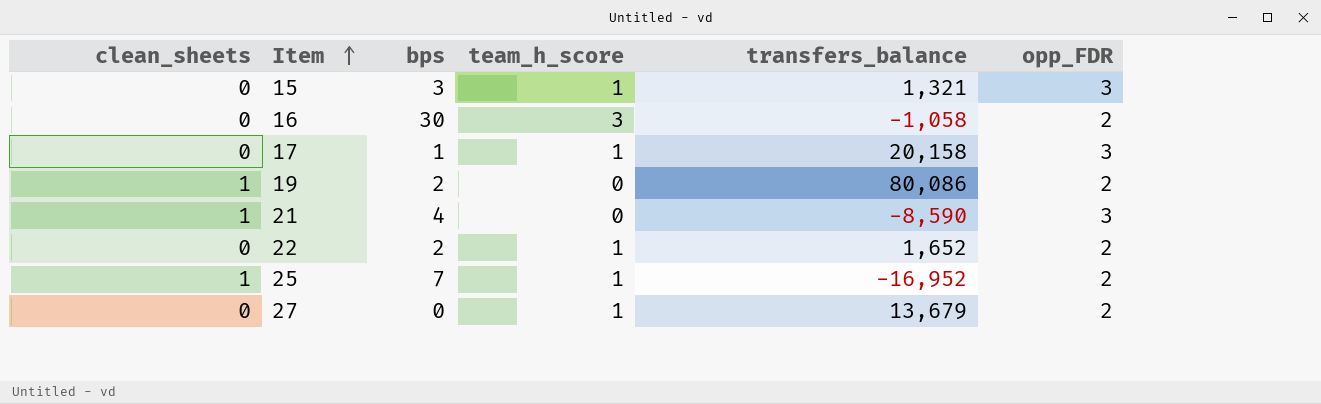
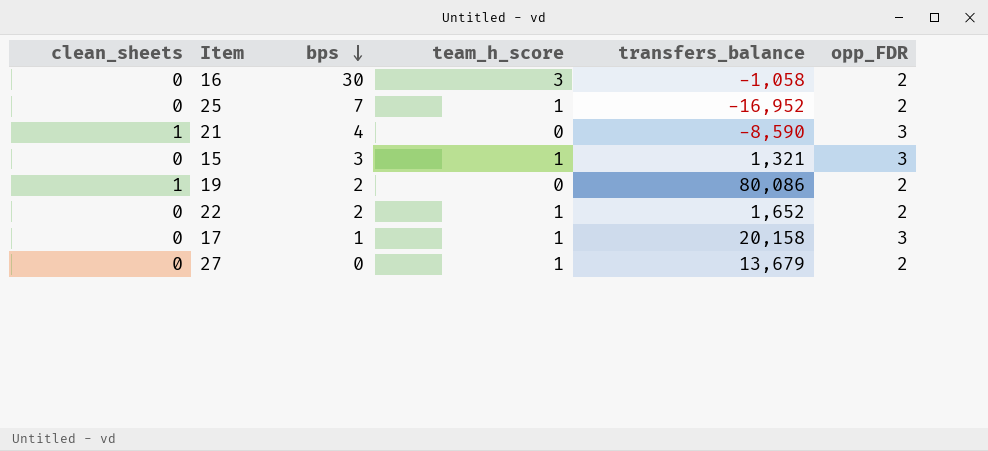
row order: Item ascending -> bps descending
25 | clean_sheets: 1 -> 0

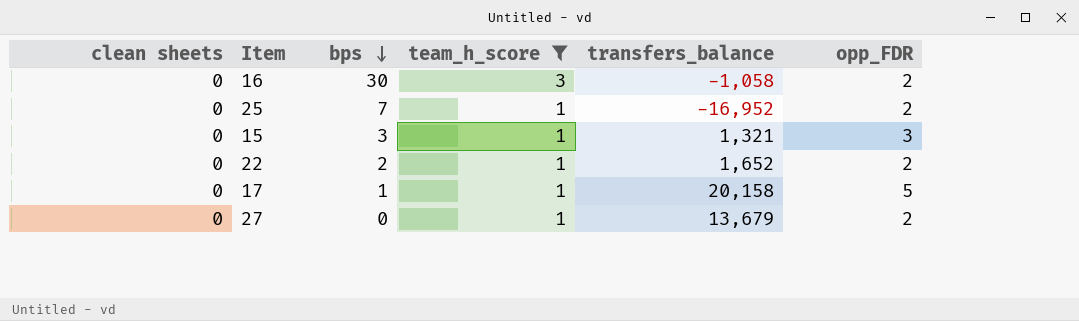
filter: none -> team_h_score != 0
column name: clean_sheets -> clean sheets
17 | opp_FDR: 3 -> 5

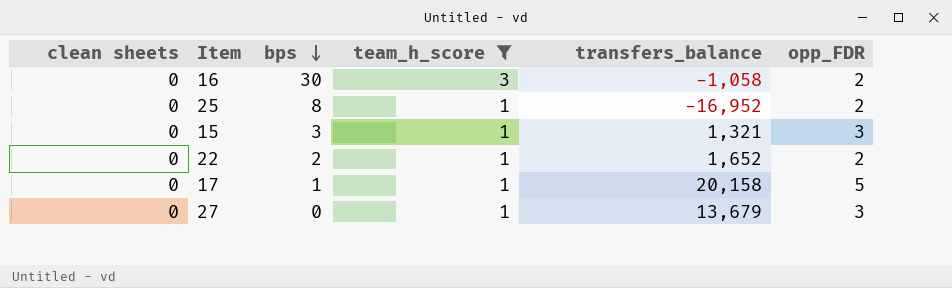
25 | bps: 7 -> 8
27 | opp_FDR: 2 -> 3

